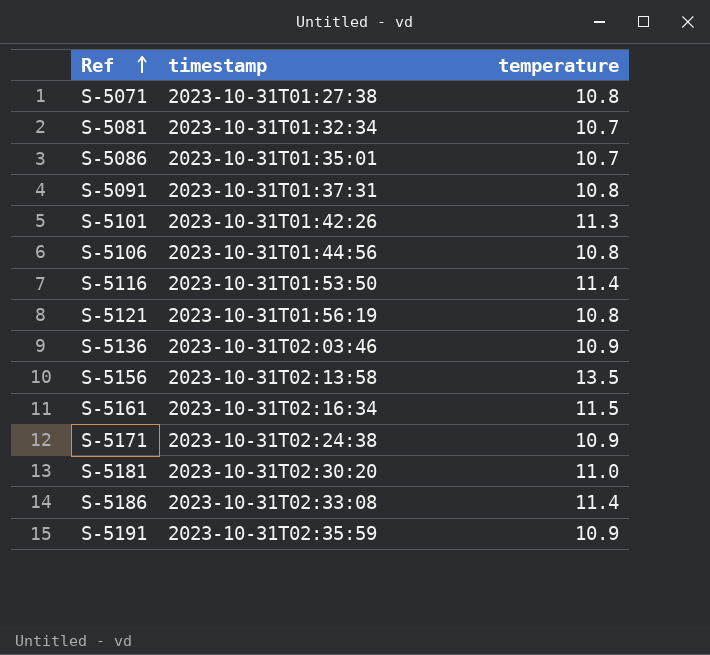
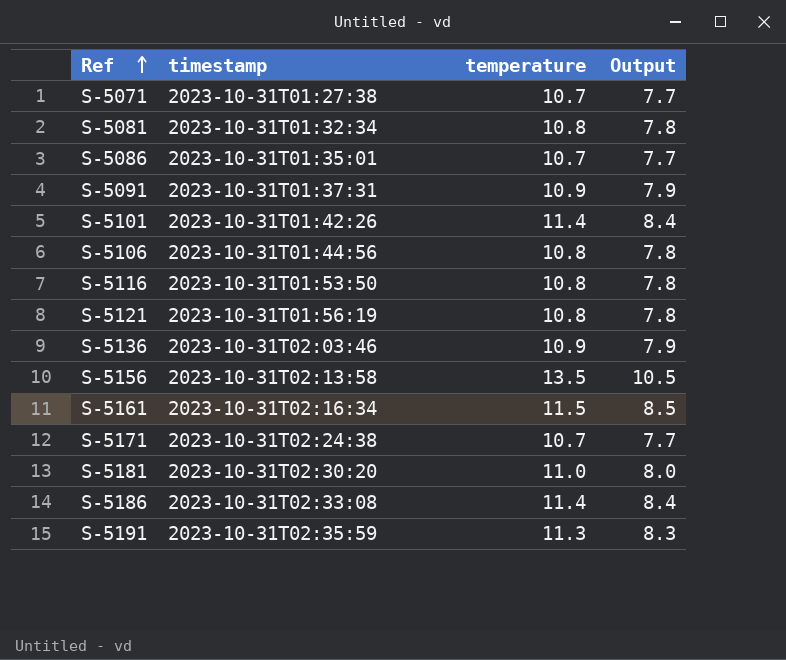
column Output | formula: none -> [temperature] - 3
S-5071 | temperature: 10.8 -> 10.7
S-5081 | temperature: 10.7 -> 10.8
S-5091 | temperature: 10.8 -> 10.9
S-5101 | temperature: 11.3 -> 11.4
S-5116 | temperature: 11.4 -> 10.8
S-5171 | temperature: 10.9 -> 10.7
S-5191 | temperature: 10.9 -> 11.3

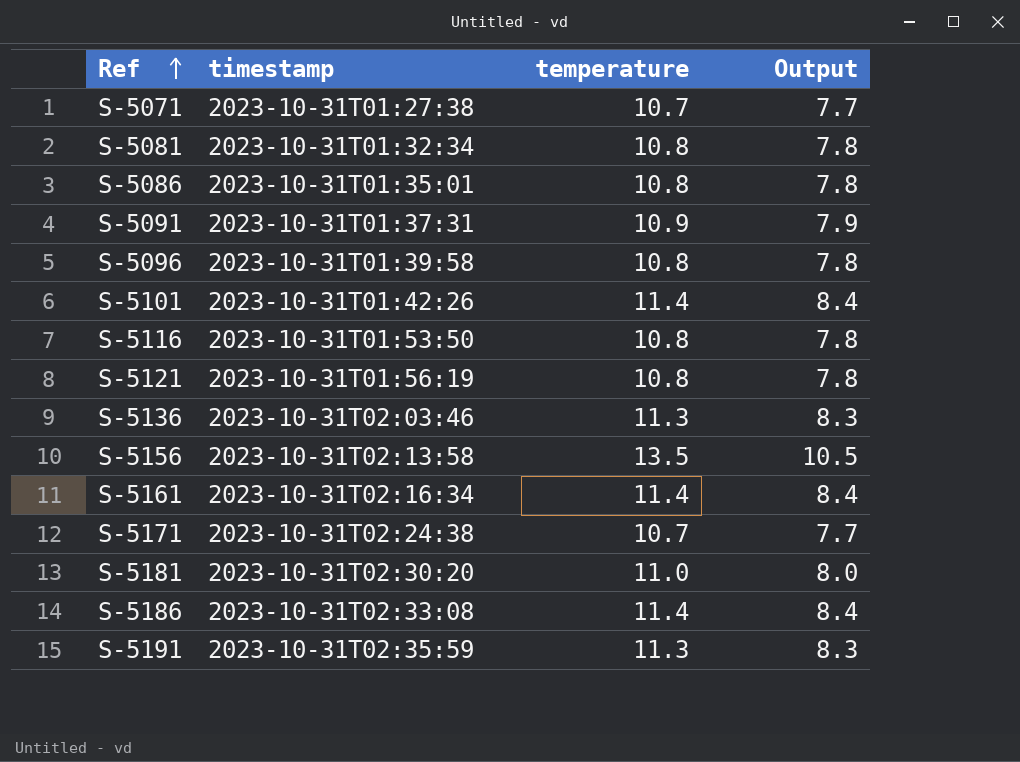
row S-5106: 2023-10-31T01:44:56 | 10.8 | 7.8 -> none
S-5086 | temperature: 10.7 -> 10.8
S-5086 | Output: 7.7 -> 7.8
row S-5096: none -> 2023-10-31T01:39:58 | 10.8 | 7.8
S-5136 | temperature: 10.9 -> 11.3
S-5136 | Output: 7.9 -> 8.3
S-5161 | temperature: 11.5 -> 11.4
S-5161 | Output: 8.5 -> 8.4

